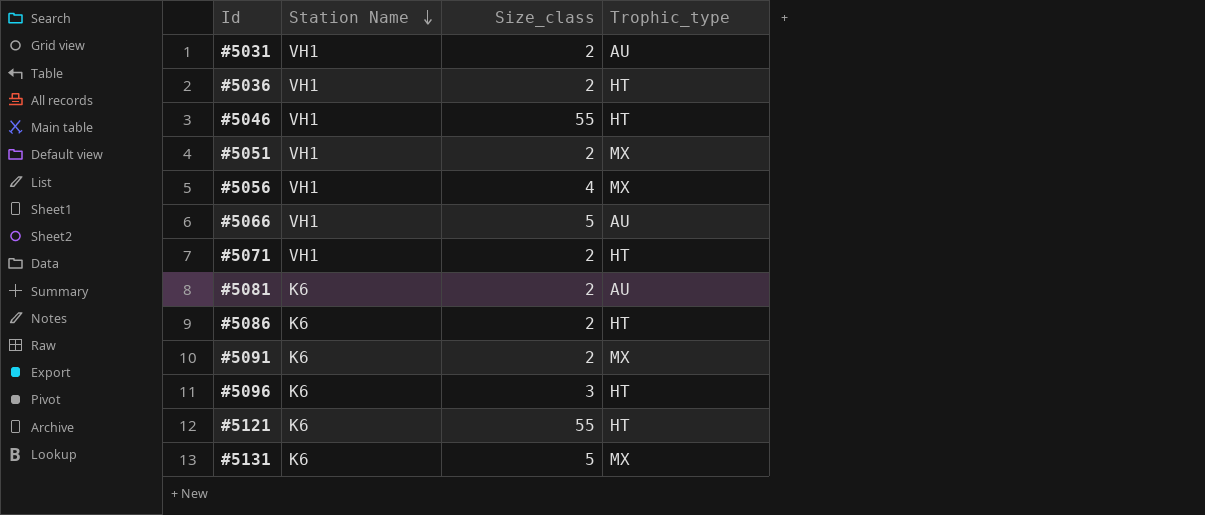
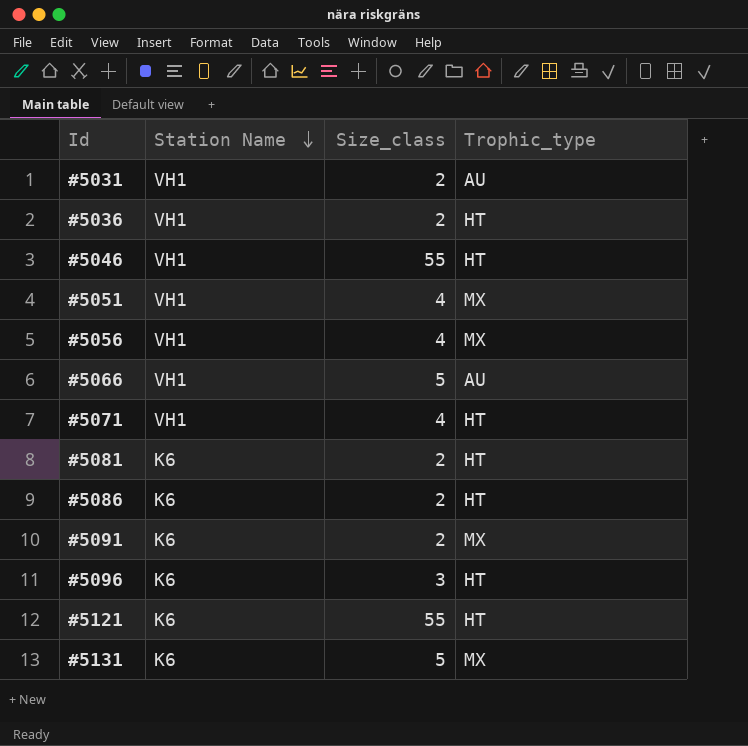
#5051 | Size_class: 2 -> 4
#5071 | Size_class: 2 -> 4
#5081 | Trophic_type: AU -> HT

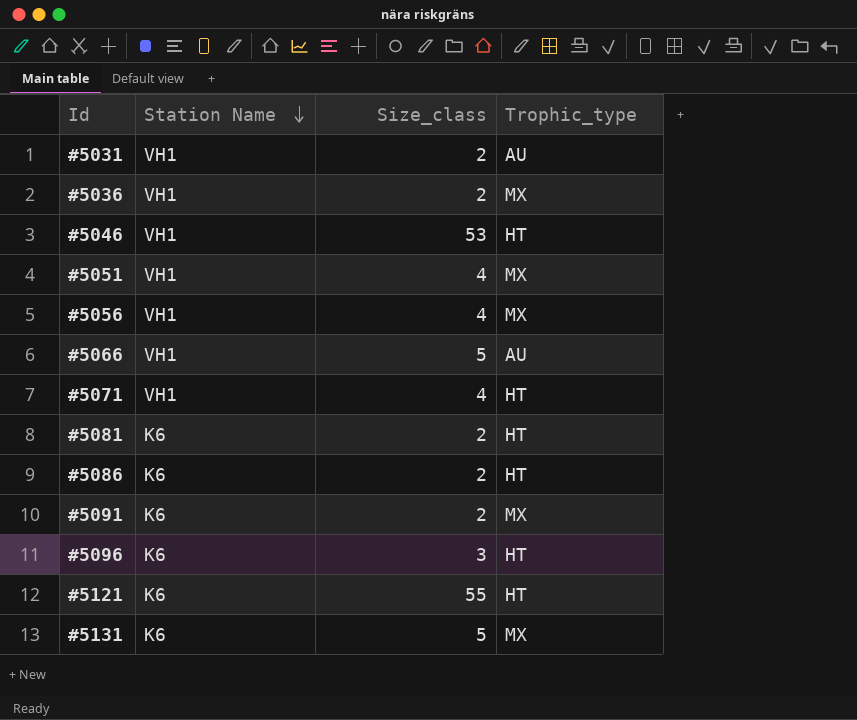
#5036 | Trophic_type: HT -> MX
#5046 | Size_class: 55 -> 53

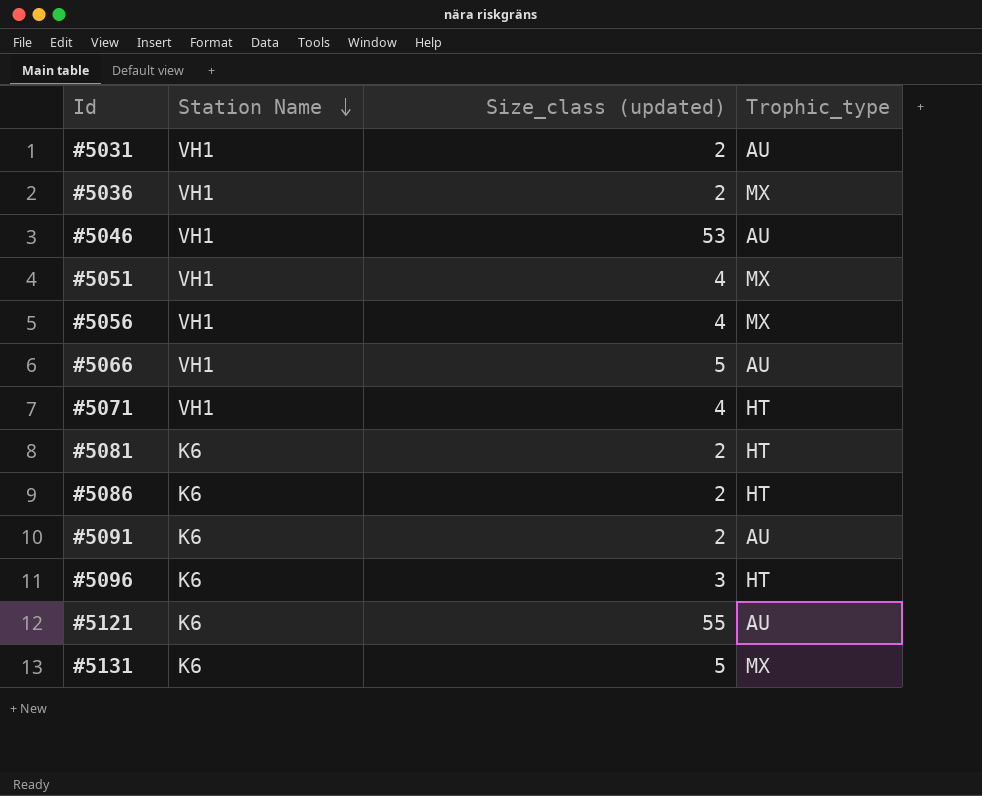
column name: Size_class -> Size_class (updated)
#5046 | Trophic_type: HT -> AU
#5091 | Trophic_type: MX -> AU
#5121 | Trophic_type: HT -> AU

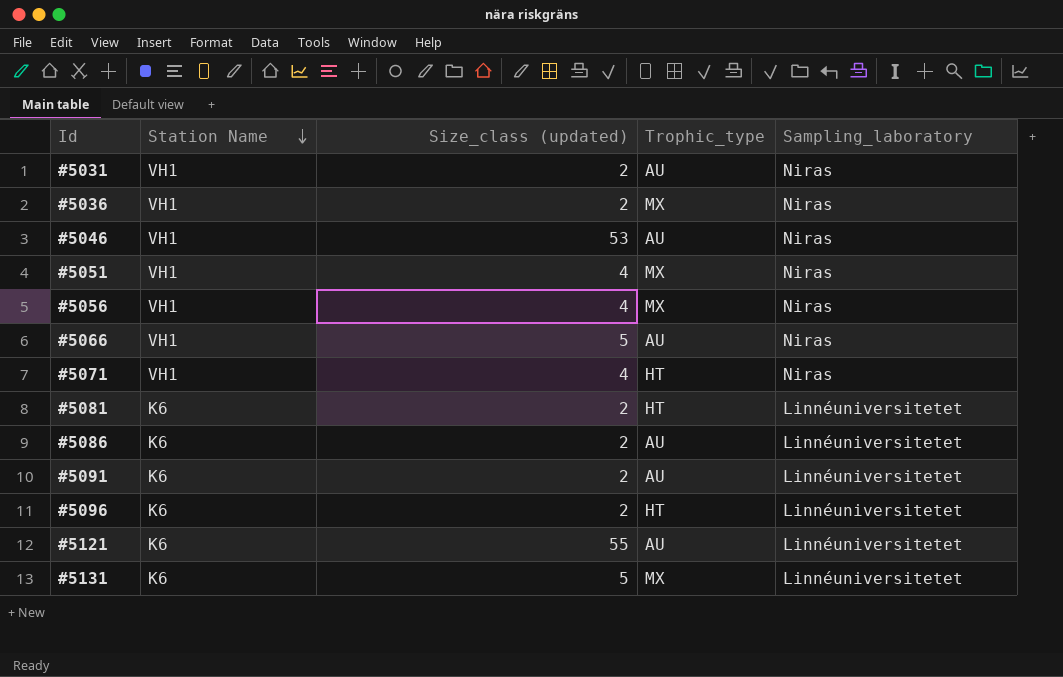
column Sampling_laboratory | position: none -> 5
#5086 | Trophic_type: HT -> AU
#5096 | Size_class (updated): 3 -> 2

